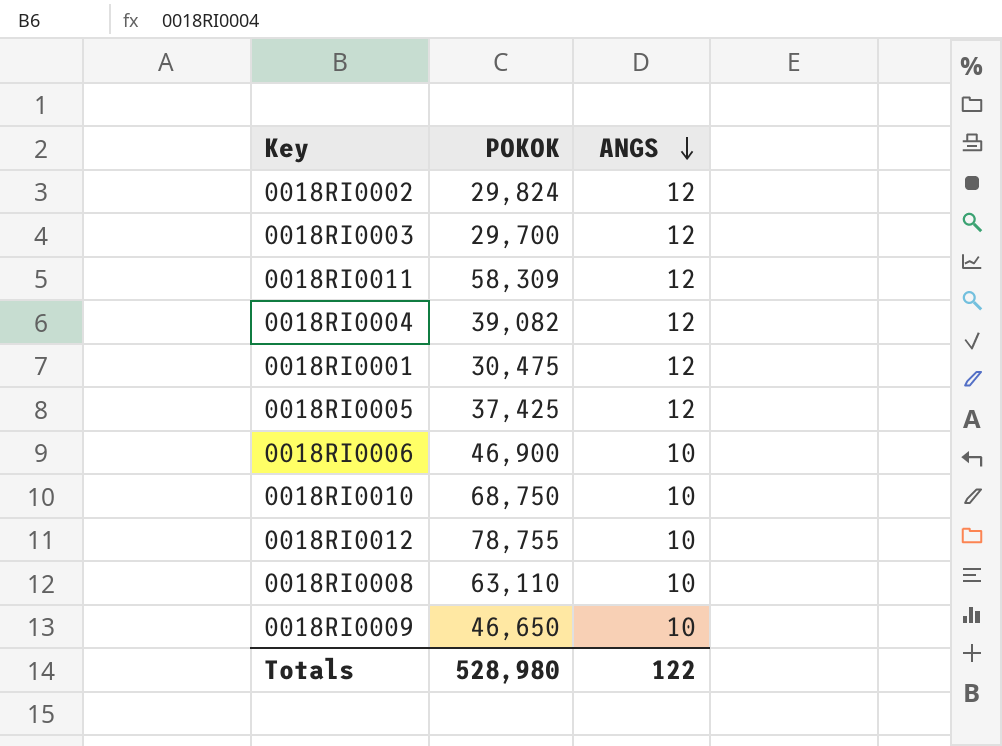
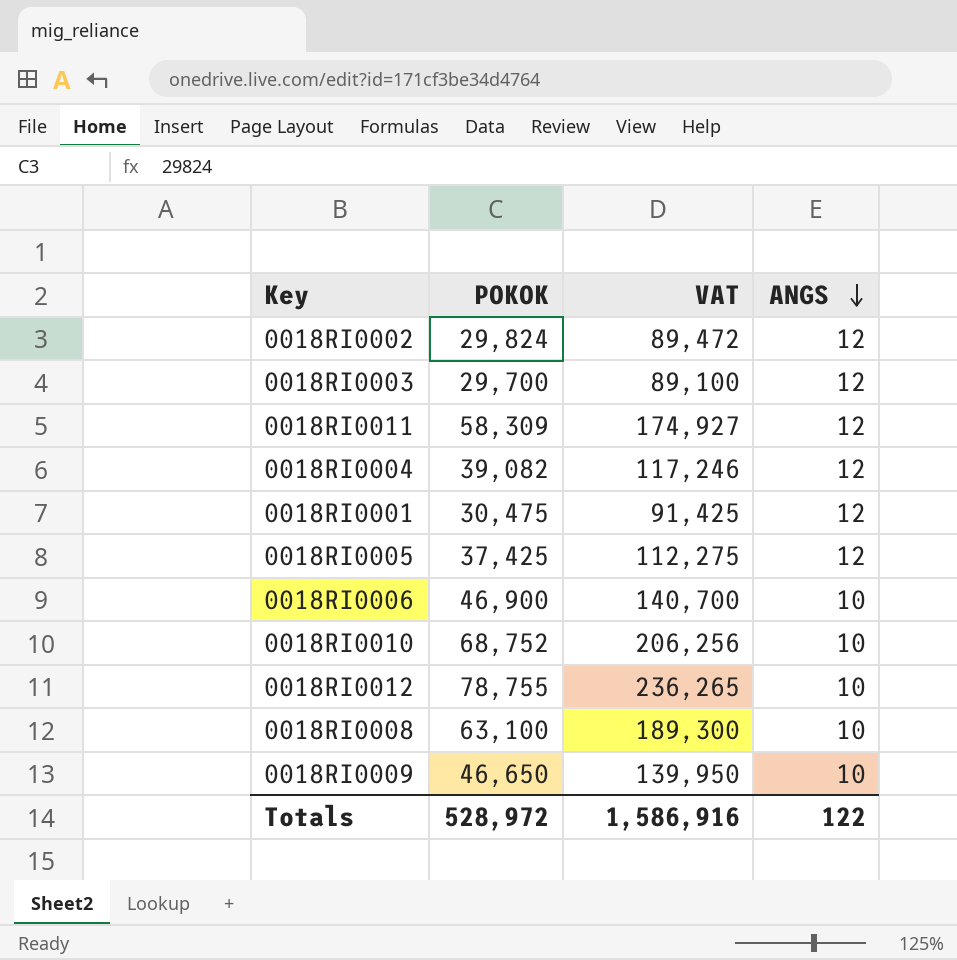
column VAT | formula: none -> [POKOK] * 3
0018RI0010 | POKOK: 68,750 -> 68,752
0018RI0008 | POKOK: 63,110 -> 63,100
Totals | POKOK: 528,980 -> 528,972

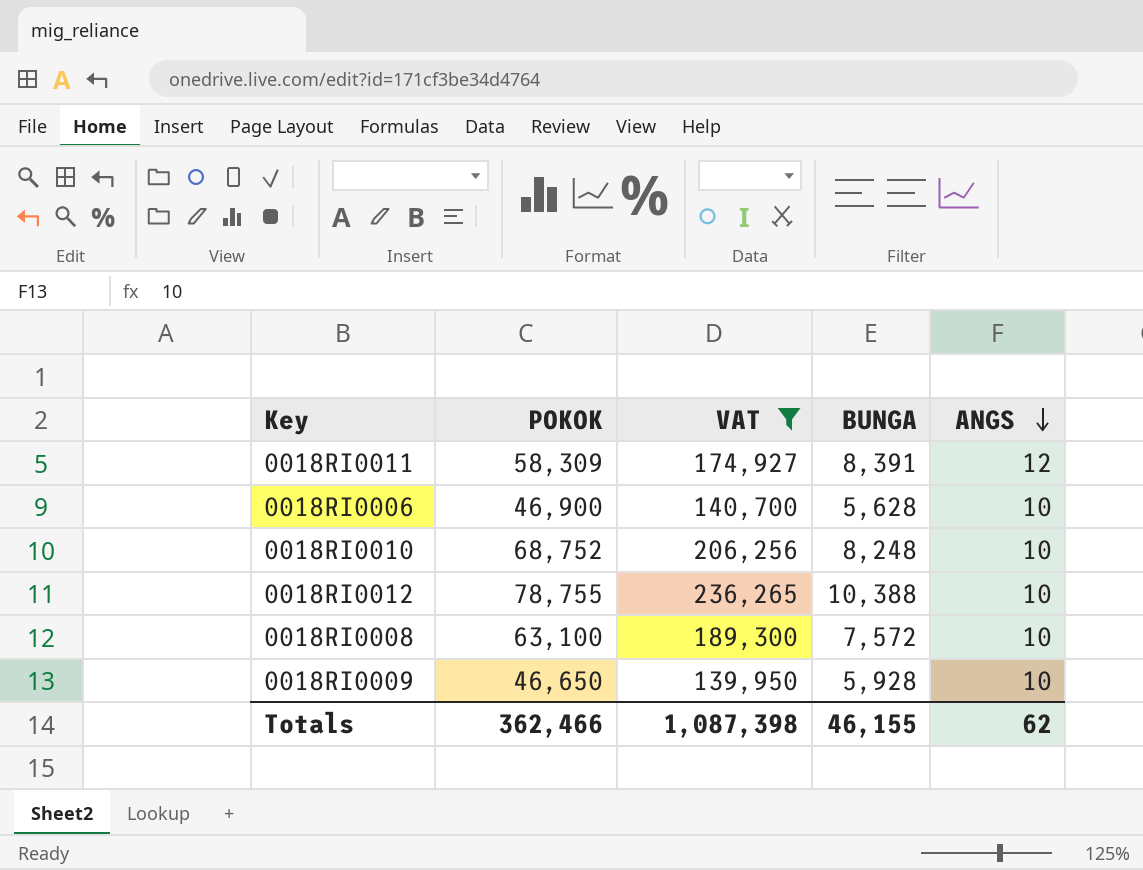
filter: none -> VAT >= 139,950
column BUNGA | position: none -> 4
Totals | POKOK: 528,972 -> 362,466
Totals | VAT: 1,586,916 -> 1,087,398
Totals | ANGS: 122 -> 62

